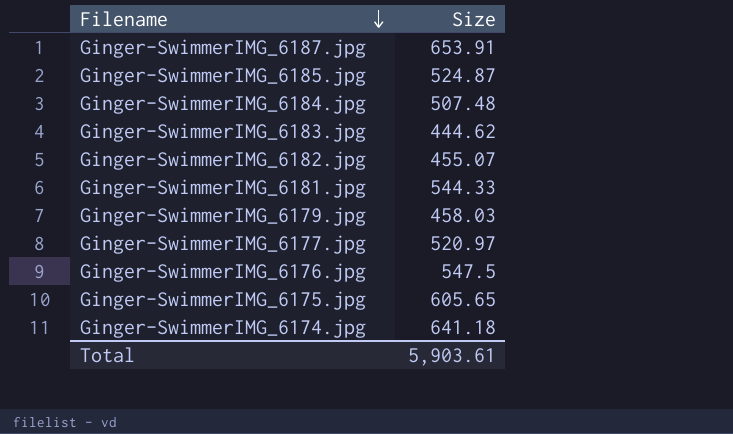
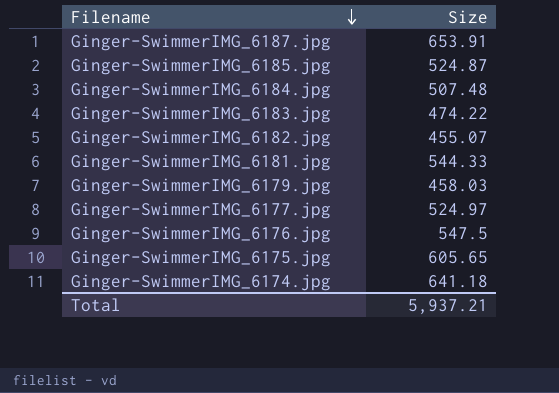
Ginger-SwimmerIMG_6183.jpg | Size: 444.62 -> 474.22
Ginger-SwimmerIMG_6177.jpg | Size: 520.97 -> 524.97
Total | Size: 5,903.61 -> 5,937.21

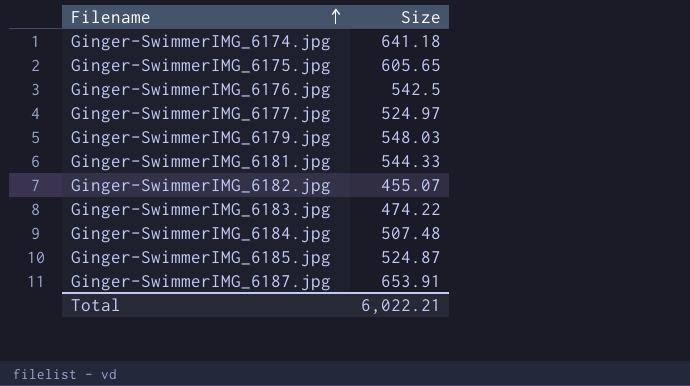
row order: Filename descending -> Filename ascending
Ginger-SwimmerIMG_6176.jpg | Size: 547.5 -> 542.5
Ginger-SwimmerIMG_6179.jpg | Size: 458.03 -> 548.03
Total | Size: 5,937.21 -> 6,022.21

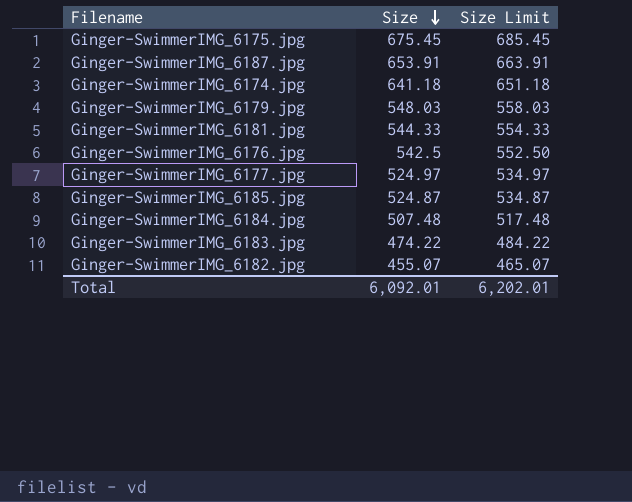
row order: Filename ascending -> Size descending
column Size Limit | formula: none -> [Size] + 10
Ginger-SwimmerIMG_6175.jpg | Size: 605.65 -> 675.45
Total | Size: 6,022.21 -> 6,092.01

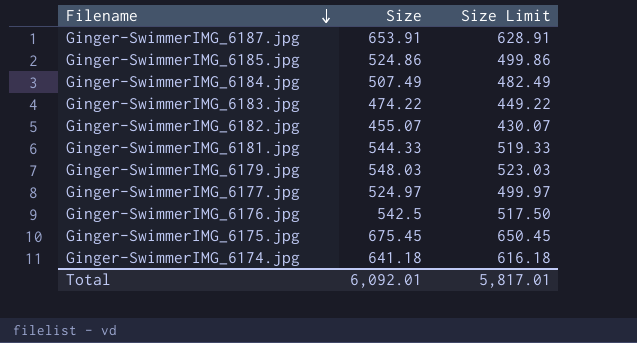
row order: Size descending -> Filename descending
column Size Limit | formula: [Size] + 10 -> [Size] - 25
Ginger-SwimmerIMG_6185.jpg | Size: 524.87 -> 524.86
Ginger-SwimmerIMG_6184.jpg | Size: 507.48 -> 507.49
Total | Size Limit: 6,202.01 -> 5,817.01

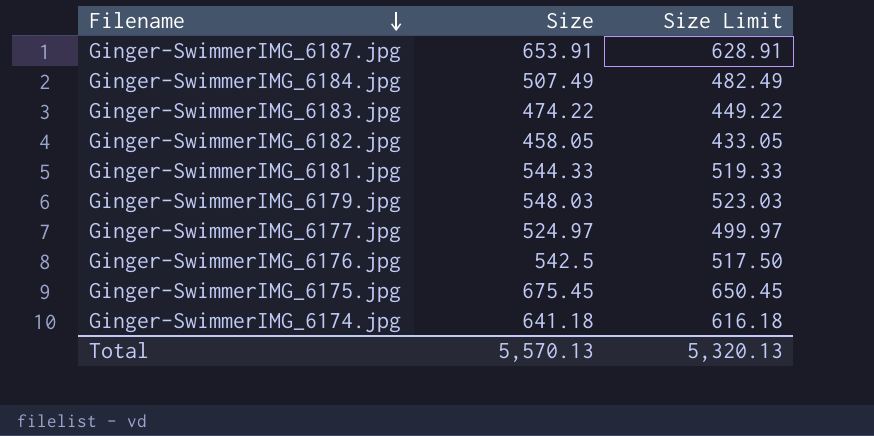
row Ginger-SwimmerIMG_6185.jpg: 524.86 | 499.86 -> none
Ginger-SwimmerIMG_6182.jpg | Size: 455.07 -> 458.05
Ginger-SwimmerIMG_6182.jpg | Size Limit: 430.07 -> 433.05
Total | Size: 6,092.01 -> 5,570.13
Total | Size Limit: 5,817.01 -> 5,320.13

